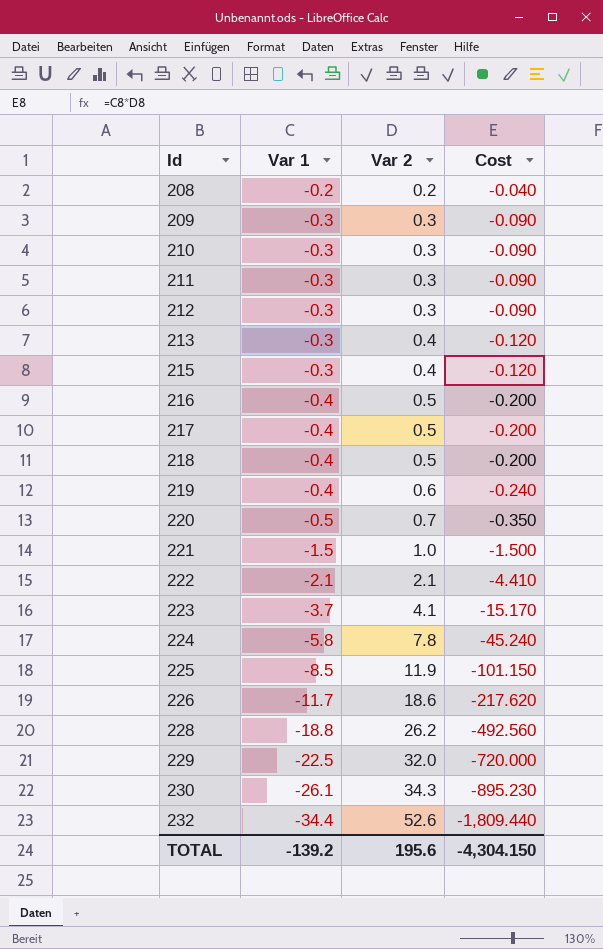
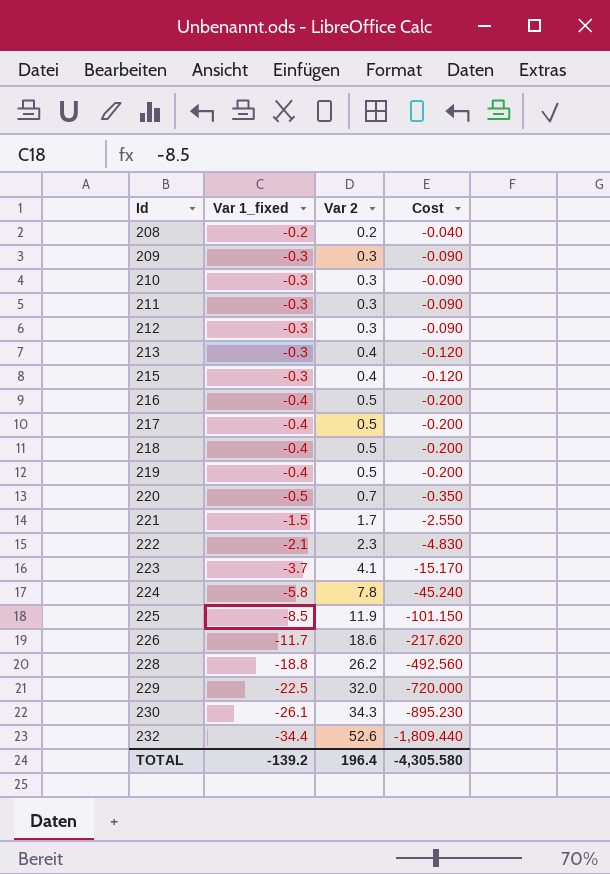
column name: Var 1 -> Var 1_fixed
219 | Var 2: 0.6 -> 0.5
219 | Cost: -0.240 -> -0.200
221 | Var 2: 1.0 -> 1.7
221 | Cost: -1.500 -> -2.550
222 | Var 2: 2.1 -> 2.3
222 | Cost: -4.410 -> -4.830
TOTAL | Var 2: 195.6 -> 196.4
TOTAL | Cost: -4,304.150 -> -4,305.580

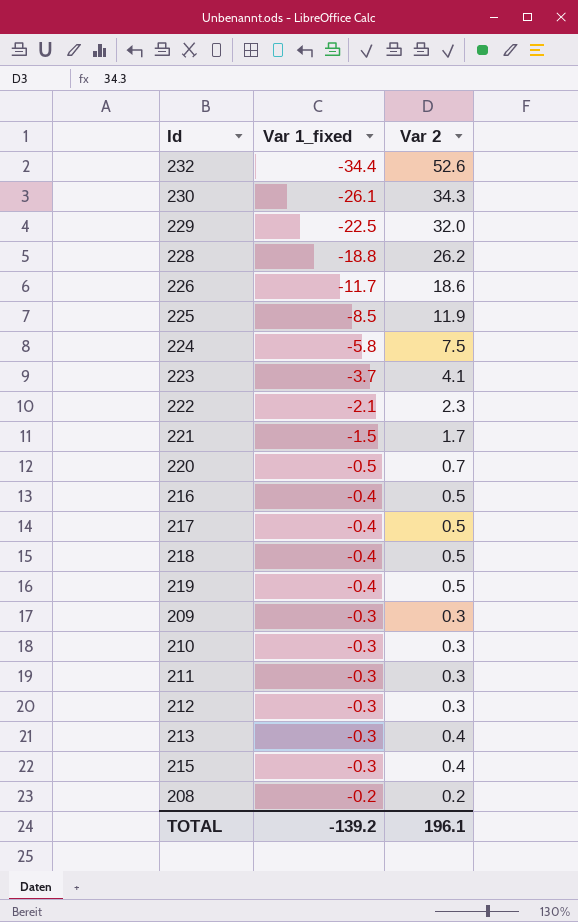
row order: Id ascending -> Var 1_fixed ascending
column Cost | formula: [Var 1_fixed] * [Var 2] -> none
224 | Var 2: 7.8 -> 7.5
TOTAL | Var 2: 196.4 -> 196.1

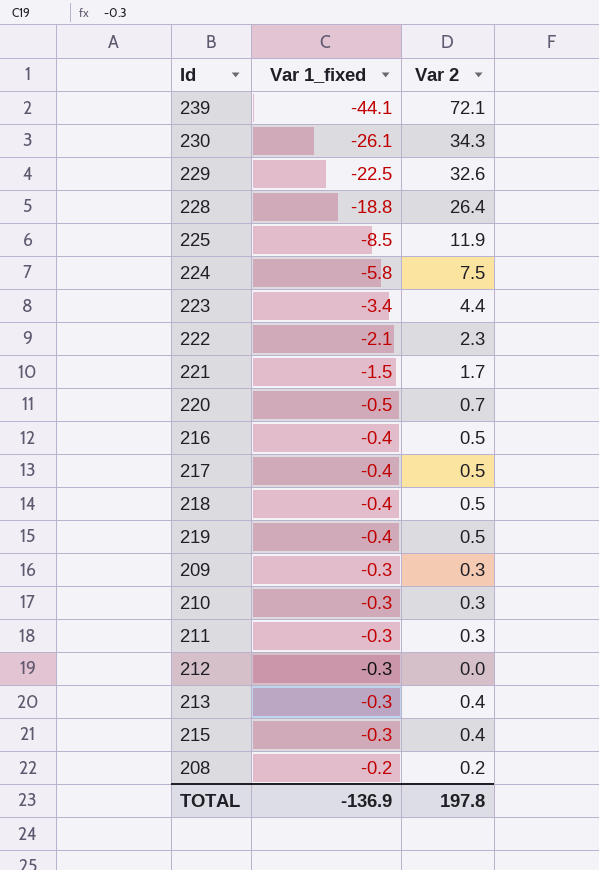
row 232: -34.4 | 52.6 -> none
row 226: -11.7 | 18.6 -> none
row 239: none -> -44.1 | 72.1
229 | Var 2: 32.0 -> 32.6
228 | Var 2: 26.2 -> 26.4
223 | Var 1_fixed: -3.7 -> -3.4
223 | Var 2: 4.1 -> 4.4
212 | Var 2: 0.3 -> 0.0
TOTAL | Var 1_fixed: -139.2 -> -136.9
TOTAL | Var 2: 196.1 -> 197.8

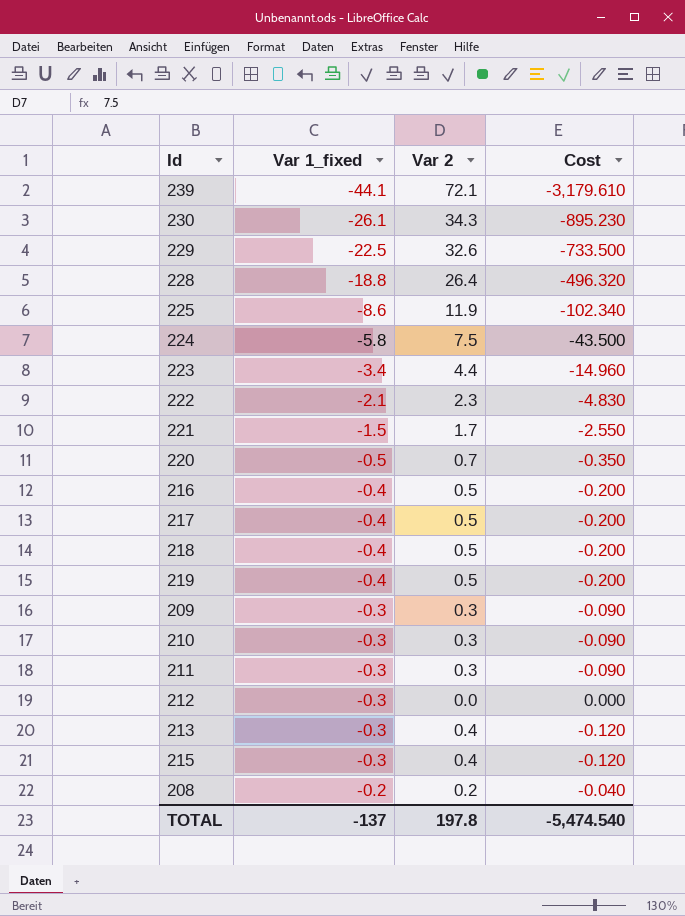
column Cost | formula: none -> [Var 1_fixed] * [Var 2]
225 | Var 1_fixed: -8.5 -> -8.6
TOTAL | Var 1_fixed: -136.9 -> -137

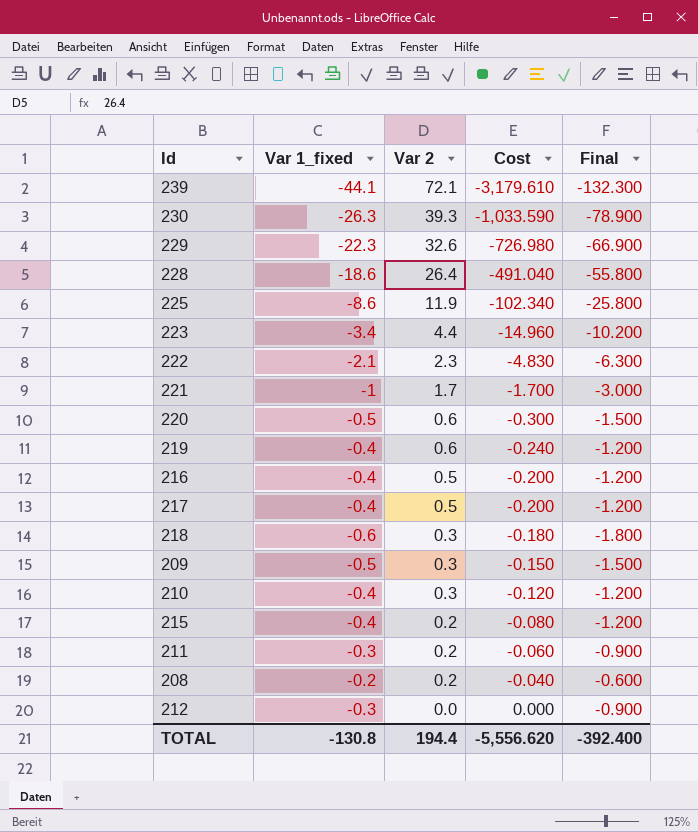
row order: Var 1_fixed ascending -> Var 2 descending
column Final | formula: none -> [Var 1_fixed] * 3
row 224: -5.8 | 7.5 | -43.500 -> none
row 213: -0.3 | 0.4 | -0.120 -> none
230 | Var 1_fixed: -26.1 -> -26.3
230 | Var 2: 34.3 -> 39.3
230 | Cost: -895.230 -> -1,033.590
229 | Var 1_fixed: -22.5 -> -22.3
229 | Cost: -733.500 -> -726.980
228 | Var 1_fixed: -18.8 -> -18.6
228 | Cost: -496.320 -> -491.040
221 | Var 1_fixed: -1.5 -> -1
221 | Cost: -2.550 -> -1.700
220 | Var 2: 0.7 -> 0.6
220 | Cost: -0.350 -> -0.300
219 | Var 2: 0.5 -> 0.6
219 | Cost: -0.200 -> -0.240
218 | Var 1_fixed: -0.4 -> -0.6
218 | Var 2: 0.5 -> 0.3
218 | Cost: -0.200 -> -0.180
209 | Var 1_fixed: -0.3 -> -0.5
209 | Cost: -0.090 -> -0.150
210 | Var 1_fixed: -0.3 -> -0.4
210 | Cost: -0.090 -> -0.120
215 | Var 1_fixed: -0.3 -> -0.4
215 | Var 2: 0.4 -> 0.2
215 | Cost: -0.120 -> -0.080
211 | Var 2: 0.3 -> 0.2
211 | Cost: -0.090 -> -0.060
TOTAL | Var 1_fixed: -137 -> -130.8
TOTAL | Var 2: 197.8 -> 194.4
TOTAL | Cost: -5,474.540 -> -5,556.620

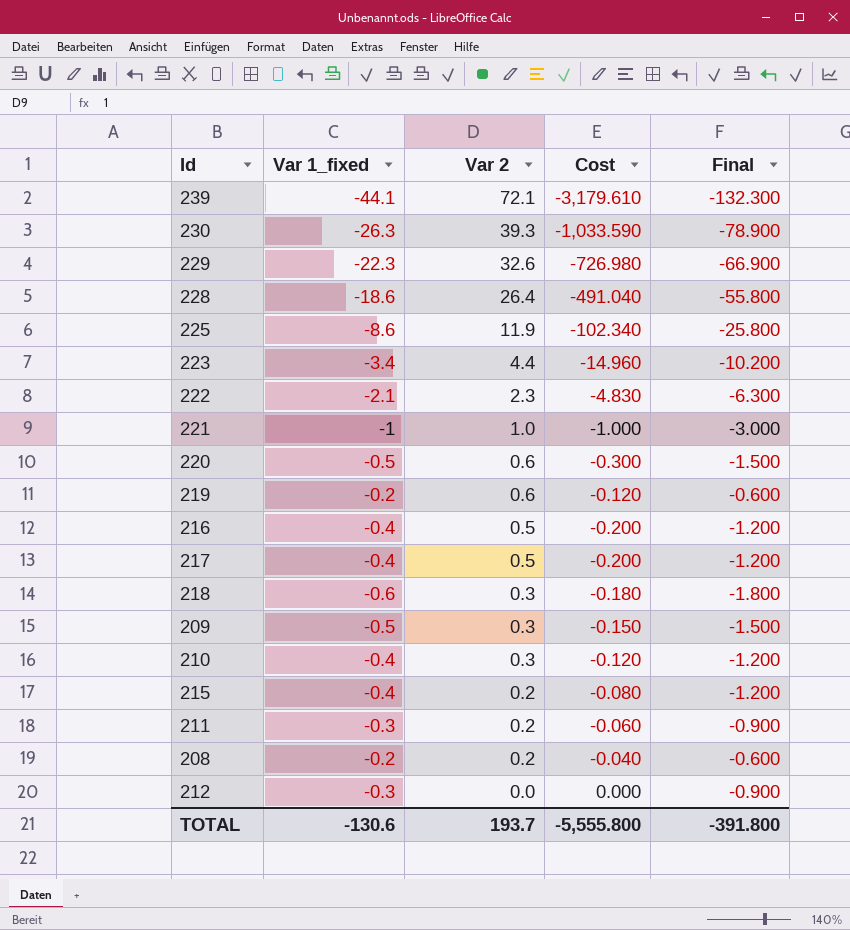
221 | Var 2: 1.7 -> 1.0
221 | Cost: -1.700 -> -1.000
219 | Var 1_fixed: -0.4 -> -0.2
219 | Cost: -0.240 -> -0.120
219 | Final: -1.200 -> -0.600
TOTAL | Var 1_fixed: -130.8 -> -130.6
TOTAL | Var 2: 194.4 -> 193.7
TOTAL | Cost: -5,556.620 -> -5,555.800
TOTAL | Final: -392.400 -> -391.800

